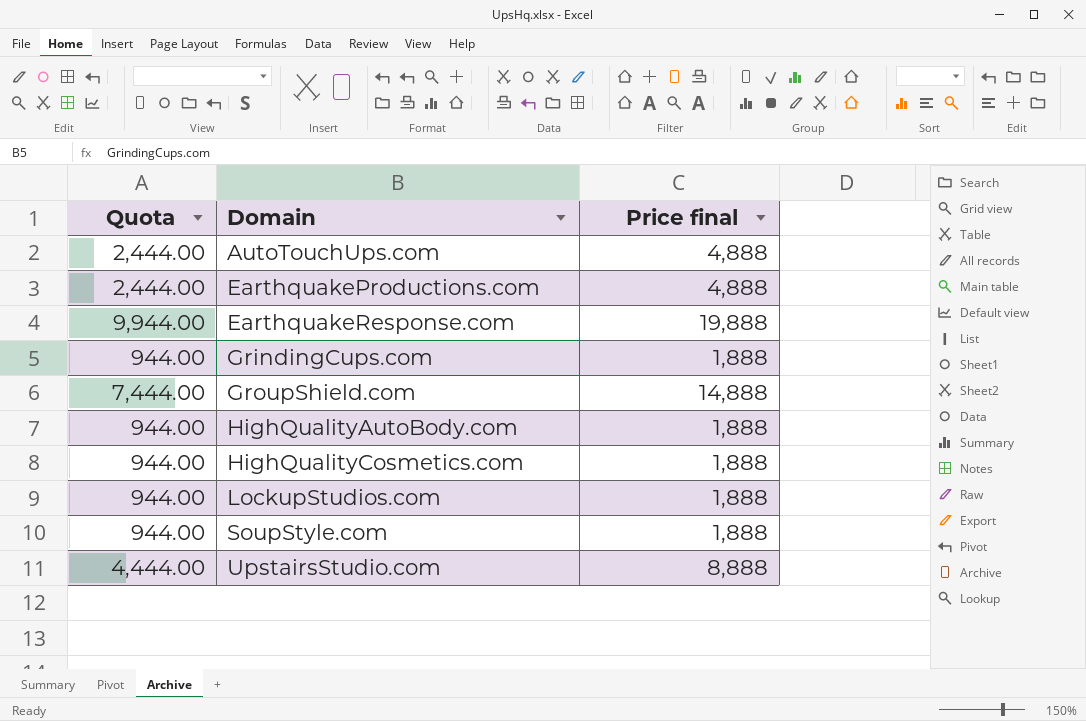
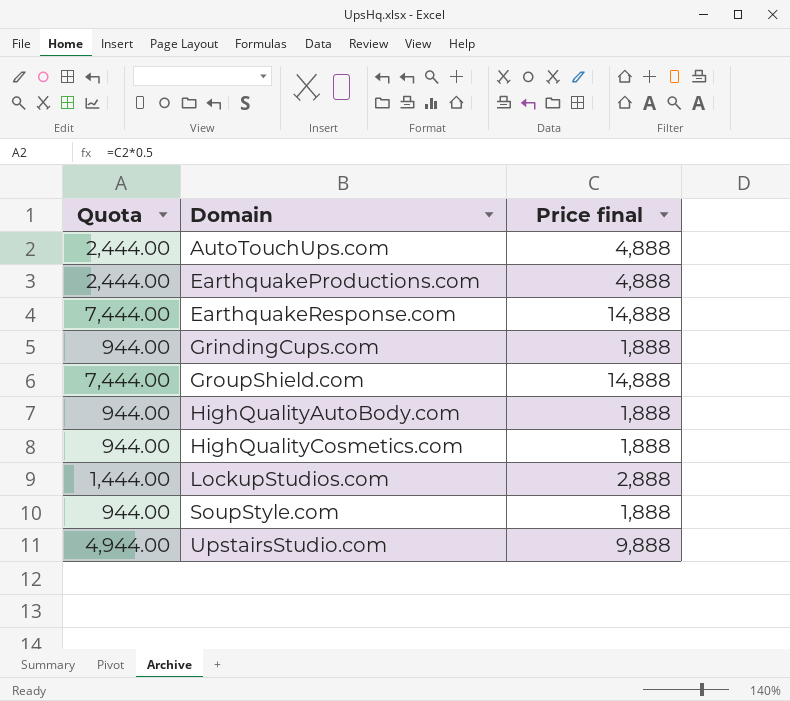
EarthquakeResponse.com | Quota: 9,944.00 -> 7,444.00
EarthquakeResponse.com | Price final: 19,888 -> 14,888
LockupStudios.com | Quota: 944.00 -> 1,444.00
LockupStudios.com | Price final: 1,888 -> 2,888
UpstairsStudio.com | Quota: 4,444.00 -> 4,944.00
UpstairsStudio.com | Price final: 8,888 -> 9,888

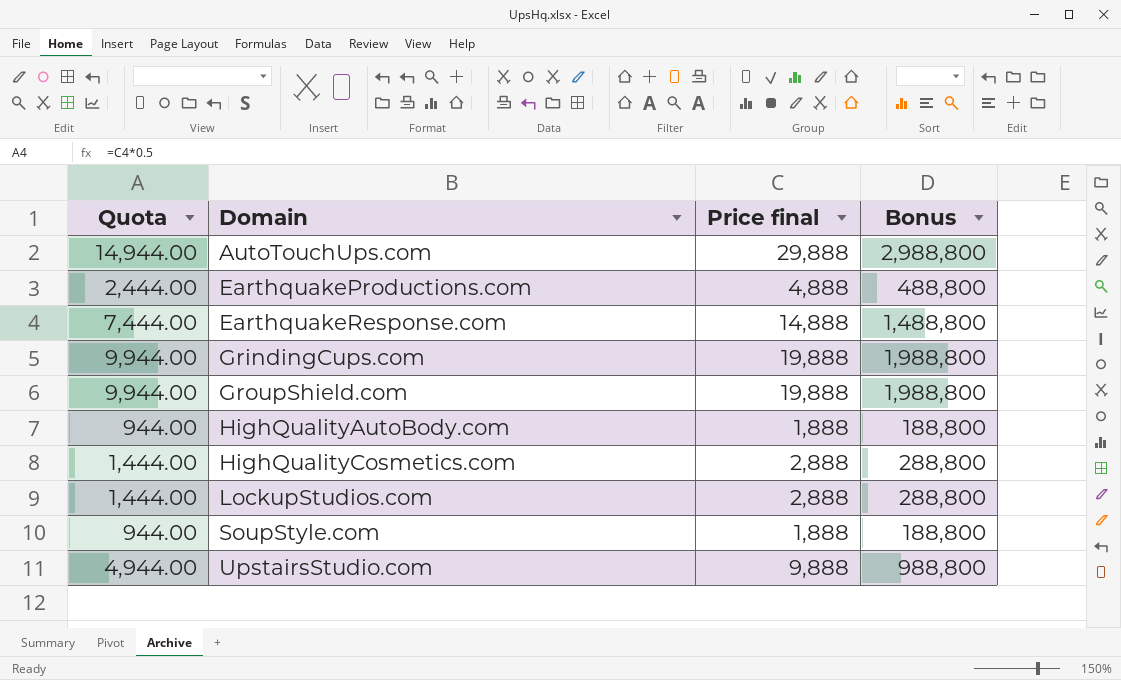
column Bonus | formula: none -> [Price final] * 100
AutoTouchUps.com | Quota: 2,444.00 -> 14,944.00
AutoTouchUps.com | Price final: 4,888 -> 29,888
GrindingCups.com | Quota: 944.00 -> 9,944.00
GrindingCups.com | Price final: 1,888 -> 19,888
GroupShield.com | Quota: 7,444.00 -> 9,944.00
GroupShield.com | Price final: 14,888 -> 19,888
HighQualityCosmetics.com | Quota: 944.00 -> 1,444.00
HighQualityCosmetics.com | Price final: 1,888 -> 2,888

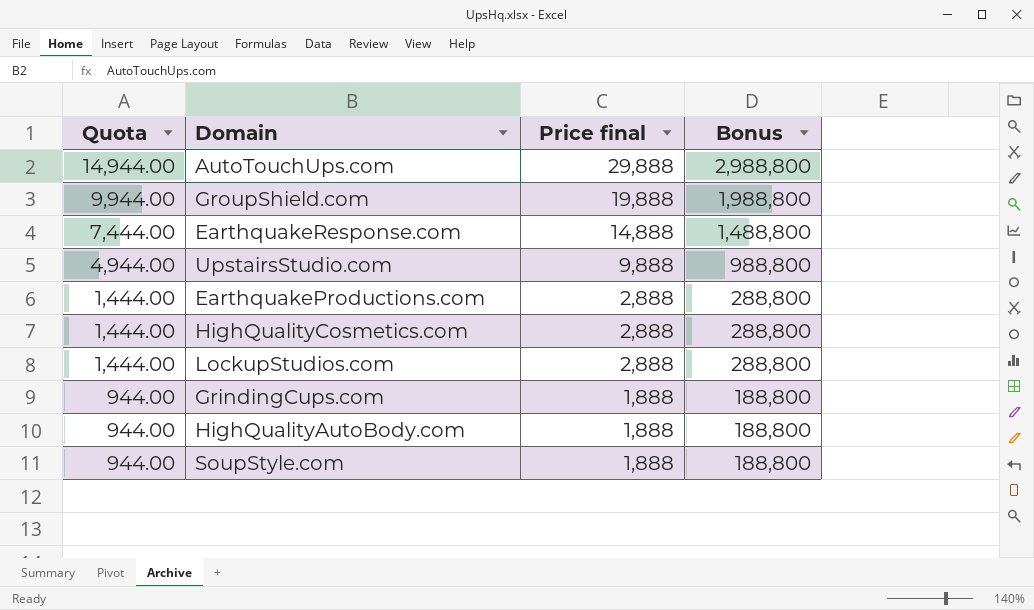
row order: Domain ascending -> Quota descending
EarthquakeProductions.com | Quota: 2,444.00 -> 1,444.00
EarthquakeProductions.com | Price final: 4,888 -> 2,888
EarthquakeProductions.com | Bonus: 488,800 -> 288,800
GrindingCups.com | Quota: 9,944.00 -> 944.00
GrindingCups.com | Price final: 19,888 -> 1,888
GrindingCups.com | Bonus: 1,988,800 -> 188,800

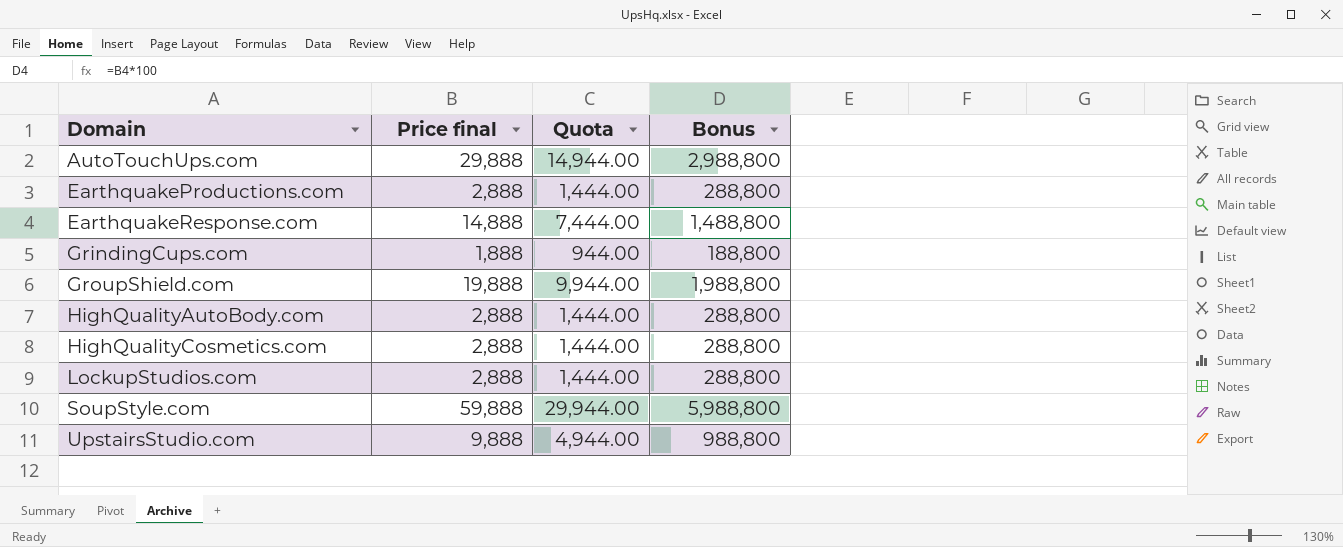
row order: Quota descending -> Domain ascending
column Quota | position: 1 -> 3
HighQualityAutoBody.com | Price final: 1,888 -> 2,888
HighQualityAutoBody.com | Quota: 944.00 -> 1,444.00
HighQualityAutoBody.com | Bonus: 188,800 -> 288,800
SoupStyle.com | Price final: 1,888 -> 59,888
SoupStyle.com | Quota: 944.00 -> 29,944.00
SoupStyle.com | Bonus: 188,800 -> 5,988,800

